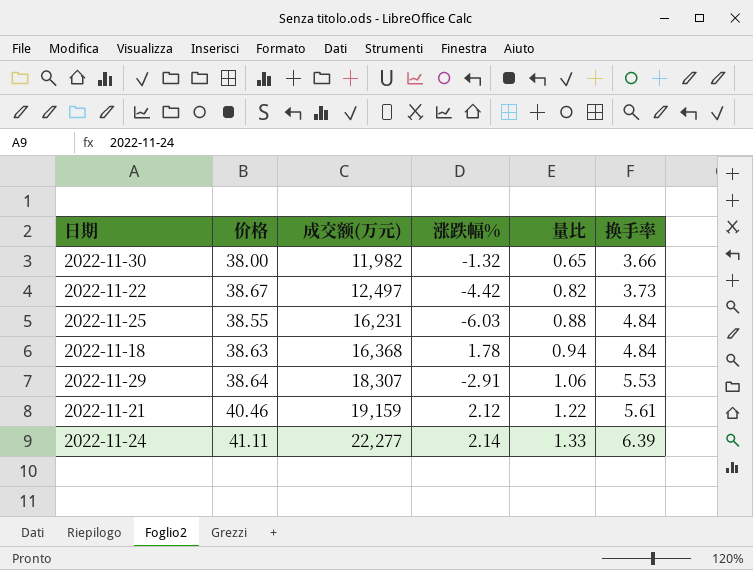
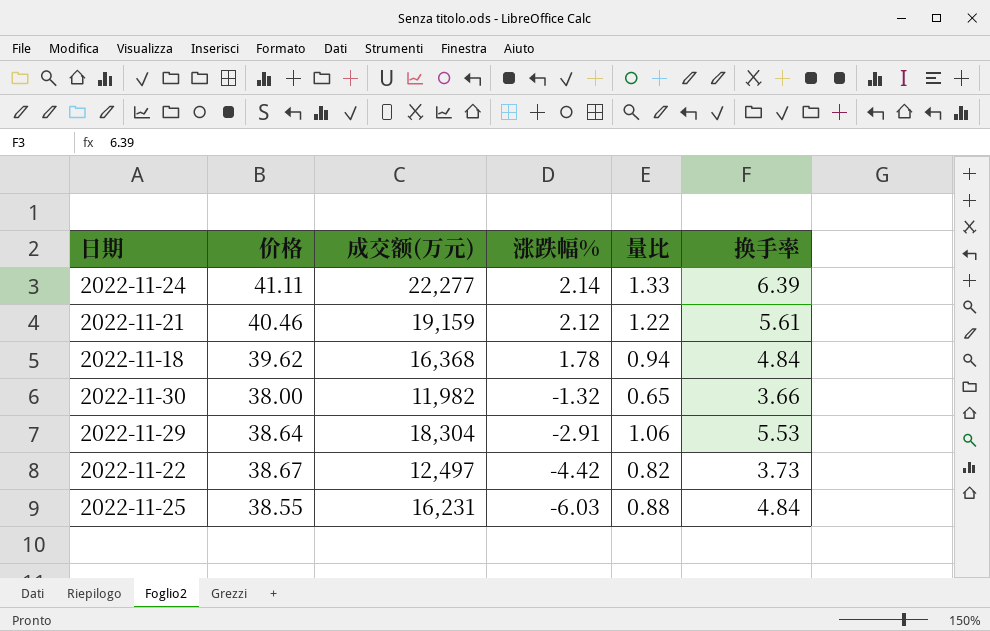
row order: 成交额(万元) ascending -> 涨跌幅% descending
2022-11-18 | 价格: 38.63 -> 39.62
2022-11-29 | 成交额(万元): 18,307 -> 18,304

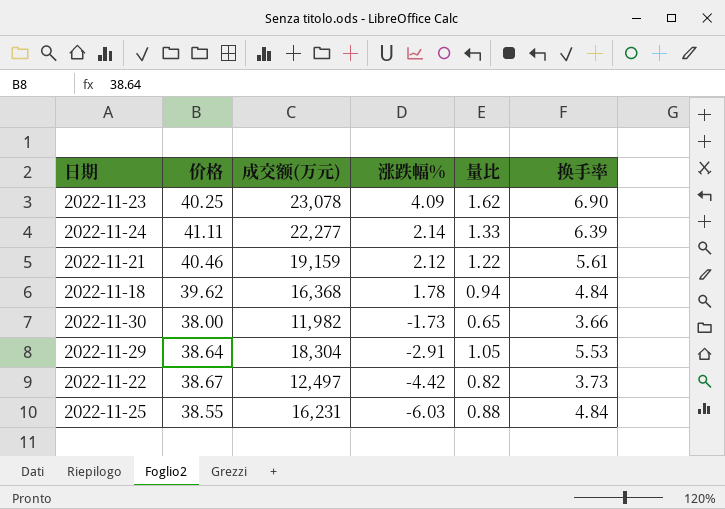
row 2022-11-23: none -> 40.25 | 23,078 | 4.09 | 1.62 | 6.90
2022-11-30 | 涨跌幅%: -1.32 -> -1.73
2022-11-29 | 量比: 1.06 -> 1.05

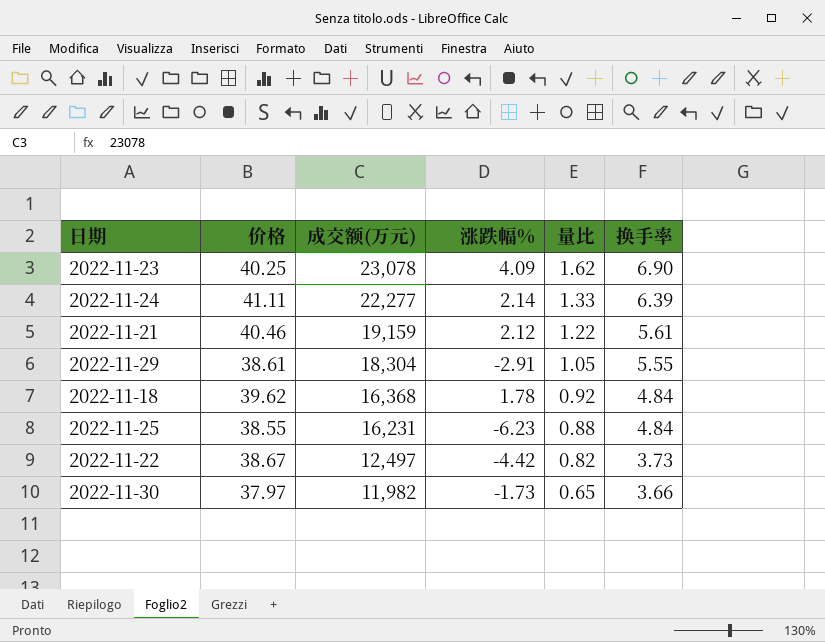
row order: 涨跌幅% descending -> 成交额(万元) descending
2022-11-29 | 价格: 38.64 -> 38.61
2022-11-29 | 换手率: 5.53 -> 5.55
2022-11-18 | 量比: 0.94 -> 0.92
2022-11-25 | 涨跌幅%: -6.03 -> -6.23
2022-11-30 | 价格: 38.00 -> 37.97

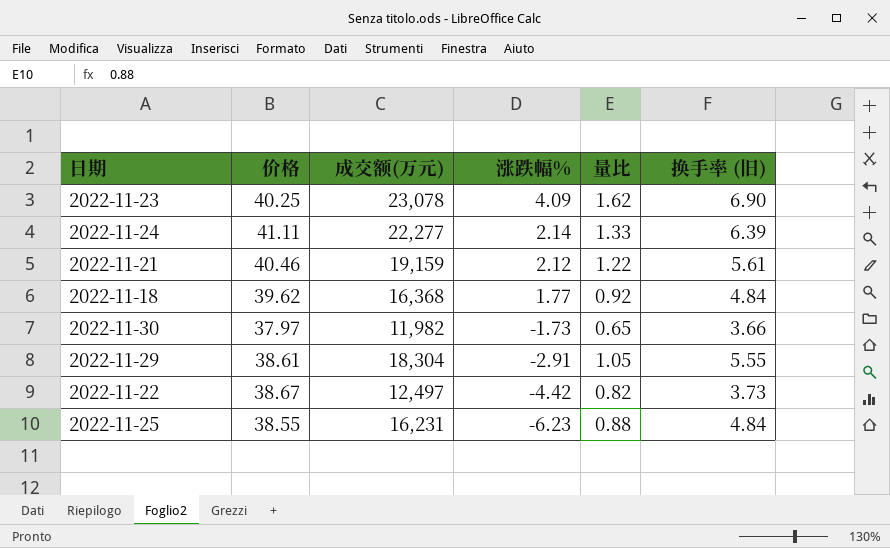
row order: 成交额(万元) descending -> 涨跌幅% descending
column name: 换手率 -> 换手率 (旧)
2022-11-18 | 涨跌幅%: 1.78 -> 1.77

